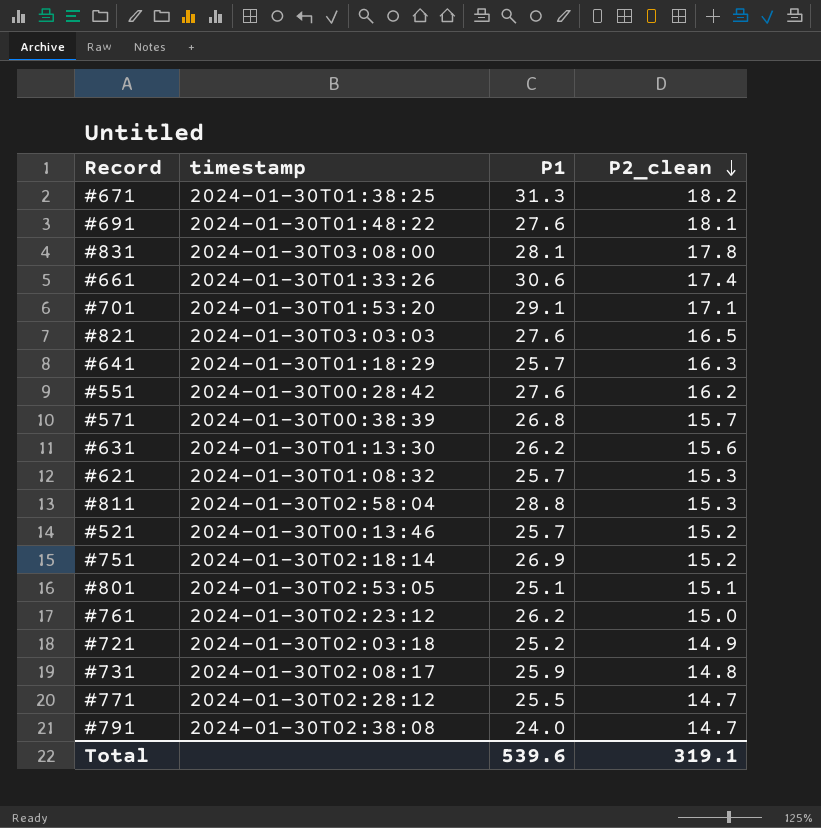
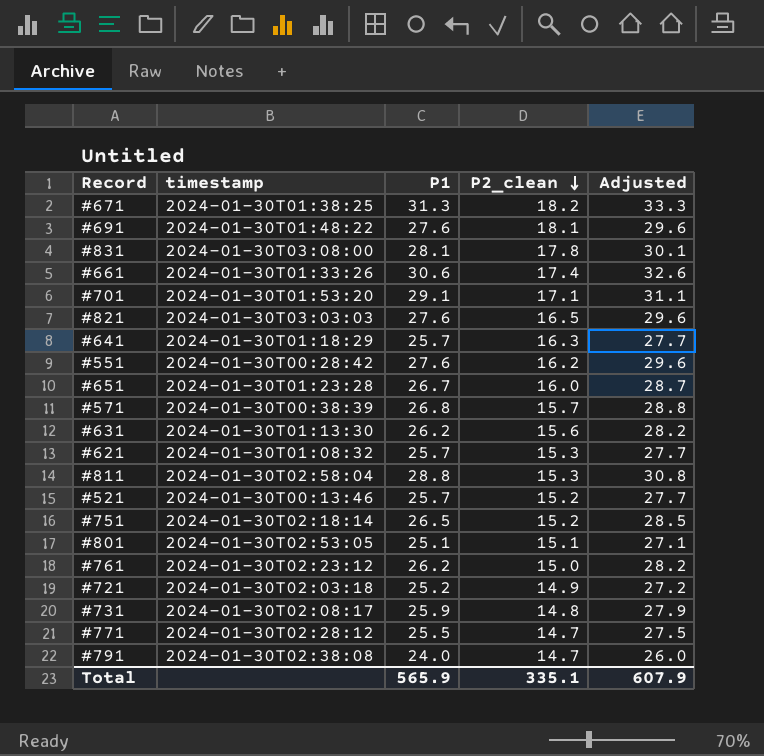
column Adjusted | formula: none -> [P1] + 2
row #651: none -> 2024-01-30T01:23:28 | 26.7 | 16.0 | 28.7
#751 | P1: 26.9 -> 26.5
Total | P1: 539.6 -> 565.9
Total | P2_clean: 319.1 -> 335.1

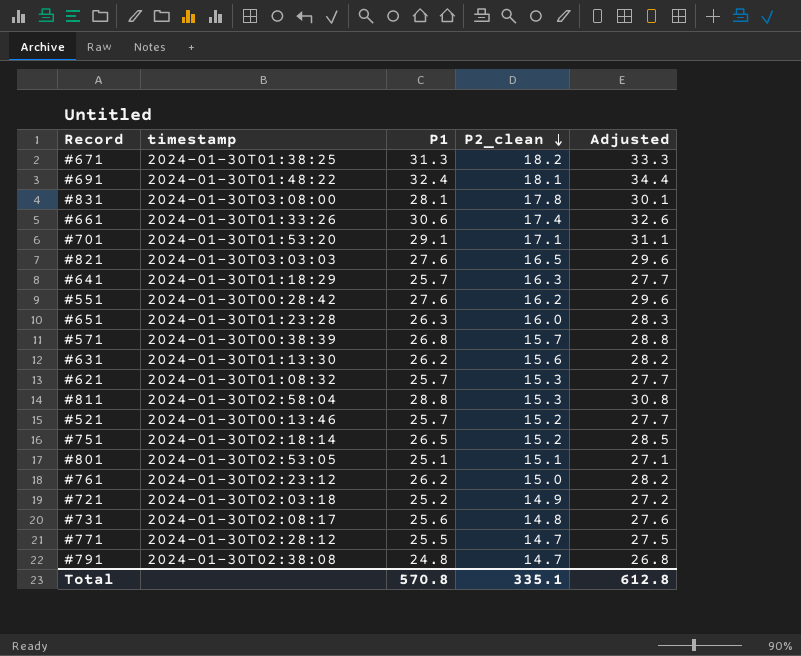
#691 | P1: 27.6 -> 32.4
#691 | Adjusted: 29.6 -> 34.4
#651 | P1: 26.7 -> 26.3
#651 | Adjusted: 28.7 -> 28.3
#731 | P1: 25.9 -> 25.6
#731 | Adjusted: 27.9 -> 27.6
#791 | P1: 24.0 -> 24.8
#791 | Adjusted: 26.0 -> 26.8
Total | P1: 565.9 -> 570.8
Total | Adjusted: 607.9 -> 612.8

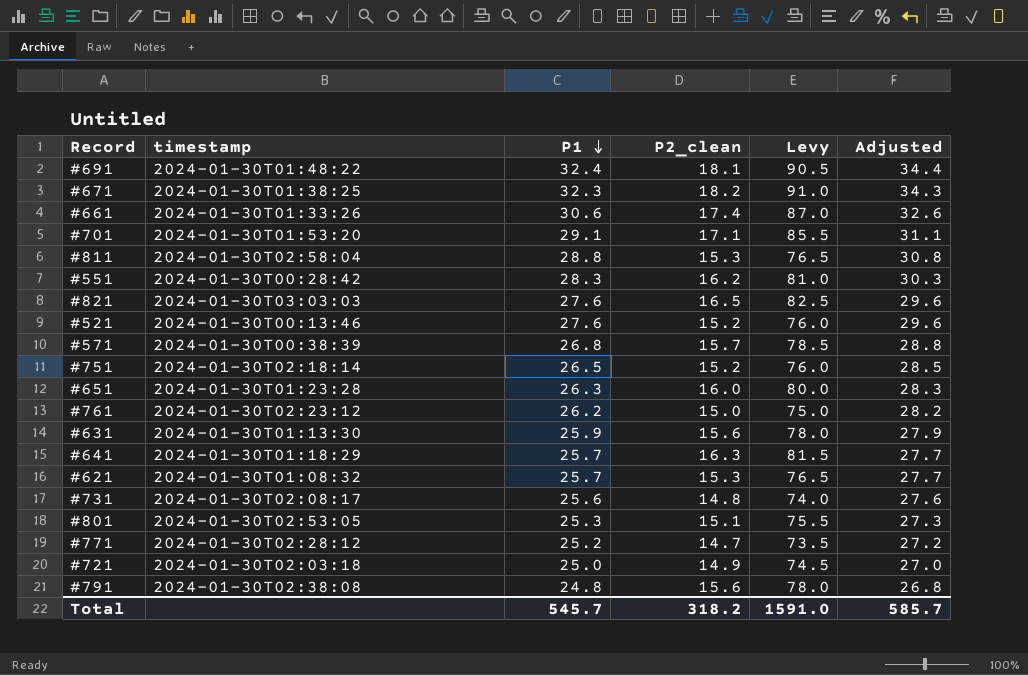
row order: P2_clean descending -> P1 descending
column Levy | formula: none -> [P2_clean] * 5
row #831: 2024-01-30T03:08:00 | 28.1 | 17.8 | 30.1 -> none
#671 | P1: 31.3 -> 32.3
#671 | Adjusted: 33.3 -> 34.3
#551 | P1: 27.6 -> 28.3
#551 | Adjusted: 29.6 -> 30.3
#521 | P1: 25.7 -> 27.6
#521 | Adjusted: 27.7 -> 29.6
#631 | P1: 26.2 -> 25.9
#631 | Adjusted: 28.2 -> 27.9
#801 | P1: 25.1 -> 25.3
#801 | Adjusted: 27.1 -> 27.3
#771 | P1: 25.5 -> 25.2
#771 | Adjusted: 27.5 -> 27.2
#721 | P1: 25.2 -> 25.0
#721 | Adjusted: 27.2 -> 27.0
#791 | P2_clean: 14.7 -> 15.6
Total | P1: 570.8 -> 545.7
Total | P2_clean: 335.1 -> 318.2
Total | Adjusted: 612.8 -> 585.7

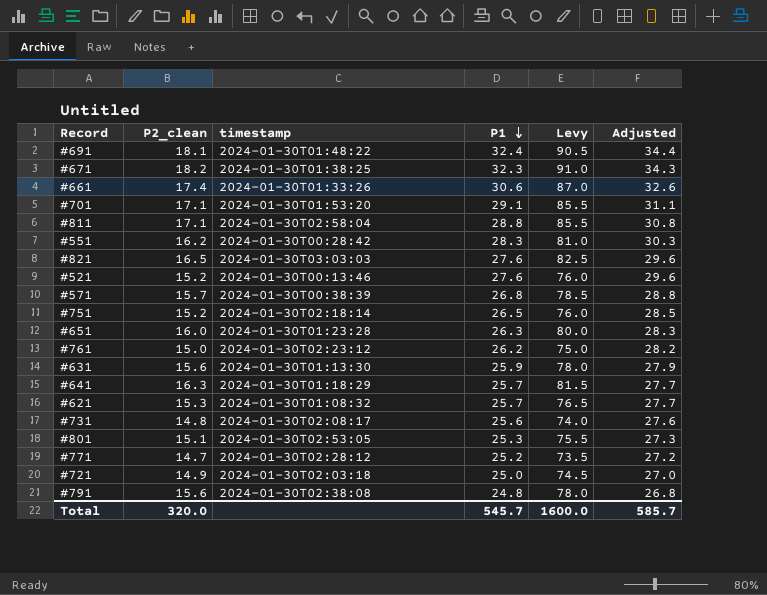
column P2_clean | position: 4 -> 2
#811 | P2_clean: 15.3 -> 17.1
#811 | Levy: 76.5 -> 85.5
Total | P2_clean: 318.2 -> 320.0
Total | Levy: 1591.0 -> 1600.0

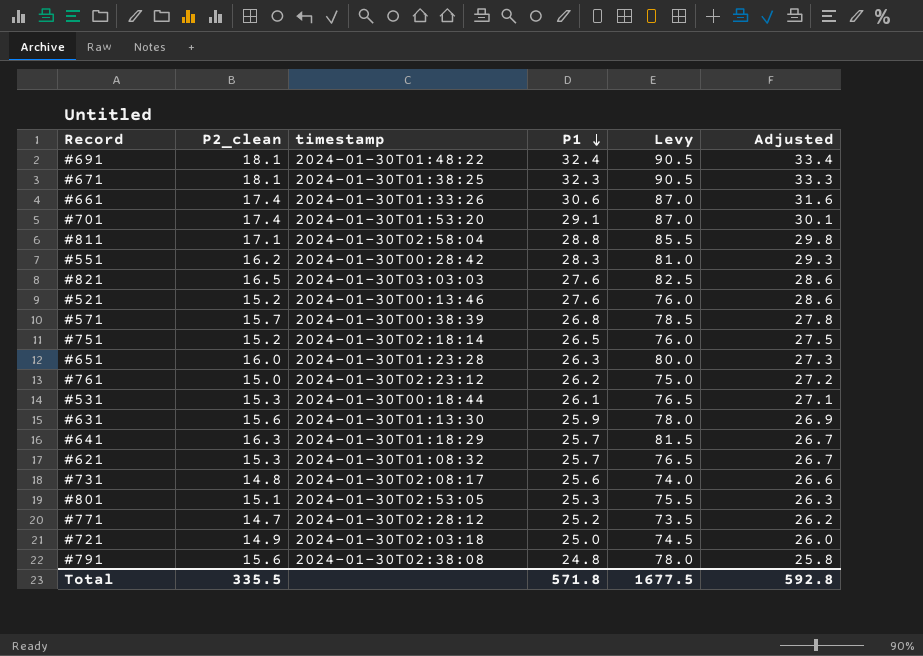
column Adjusted | formula: [P1] + 2 -> [P1] + 1
#671 | P2_clean: 18.2 -> 18.1
#671 | Levy: 91.0 -> 90.5
#701 | P2_clean: 17.1 -> 17.4
#701 | Levy: 85.5 -> 87.0
row #531: none -> 15.3 | 2024-01-30T00:18:44 | 26.1 | 76.5 | 27.1
Total | P2_clean: 320.0 -> 335.5
Total | P1: 545.7 -> 571.8
Total | Levy: 1600.0 -> 1677.5
Total | Adjusted: 585.7 -> 592.8

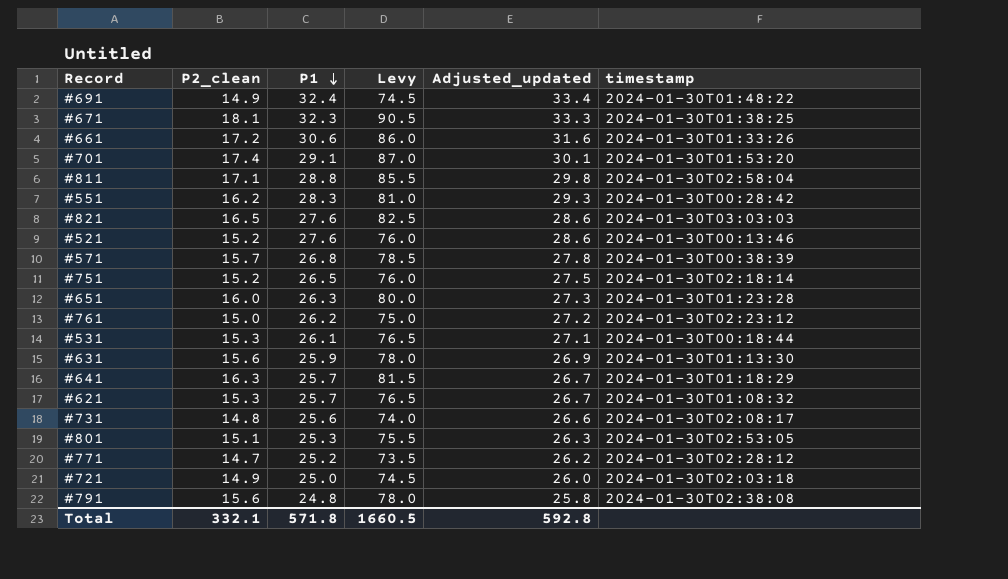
column name: Adjusted -> Adjusted_updated
column timestamp | position: 3 -> 6
#691 | P2_clean: 18.1 -> 14.9
#691 | Levy: 90.5 -> 74.5
#661 | P2_clean: 17.4 -> 17.2
#661 | Levy: 87.0 -> 86.0
Total | P2_clean: 335.5 -> 332.1
Total | Levy: 1677.5 -> 1660.5

